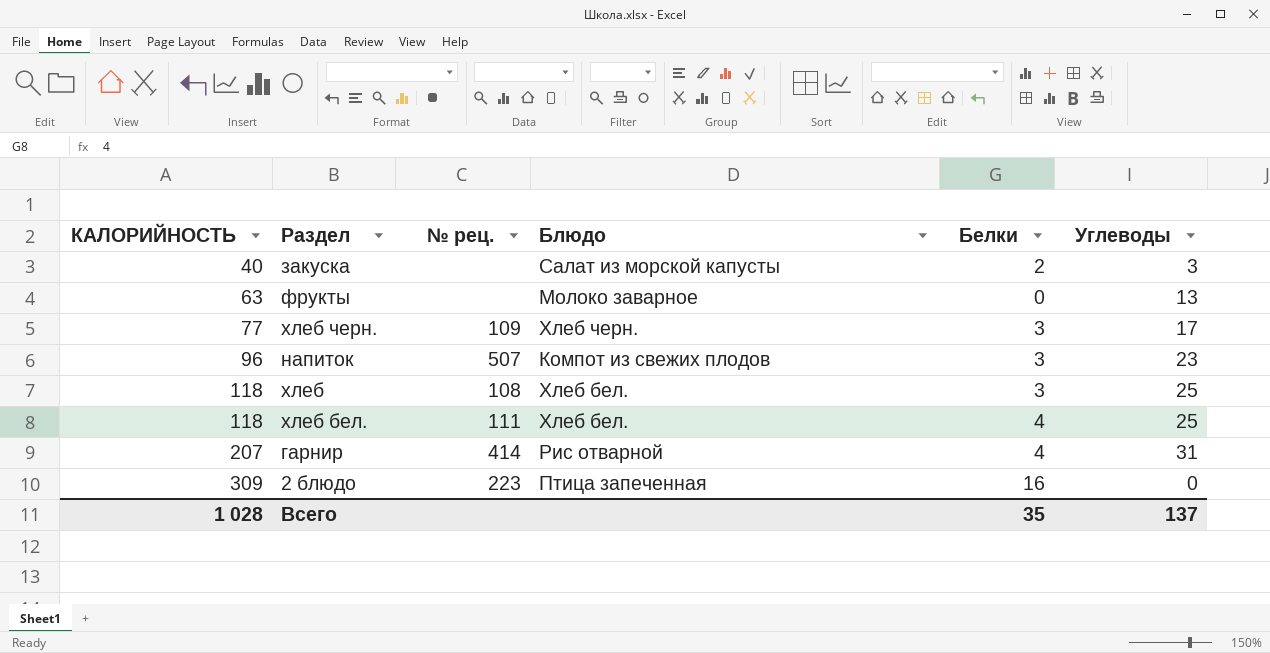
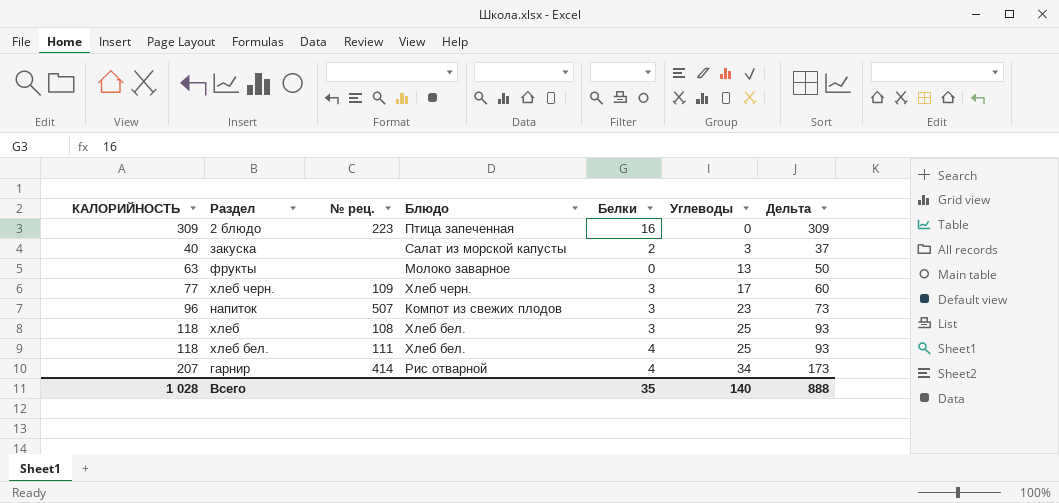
row order: КАЛОРИЙНОСТЬ ascending -> Углеводы ascending
column Дельта | formula: none -> [КАЛОРИЙНОСТЬ] - [Углеводы]
гарнир | Углеводы: 31 -> 34
Всего | Углеводы: 137 -> 140

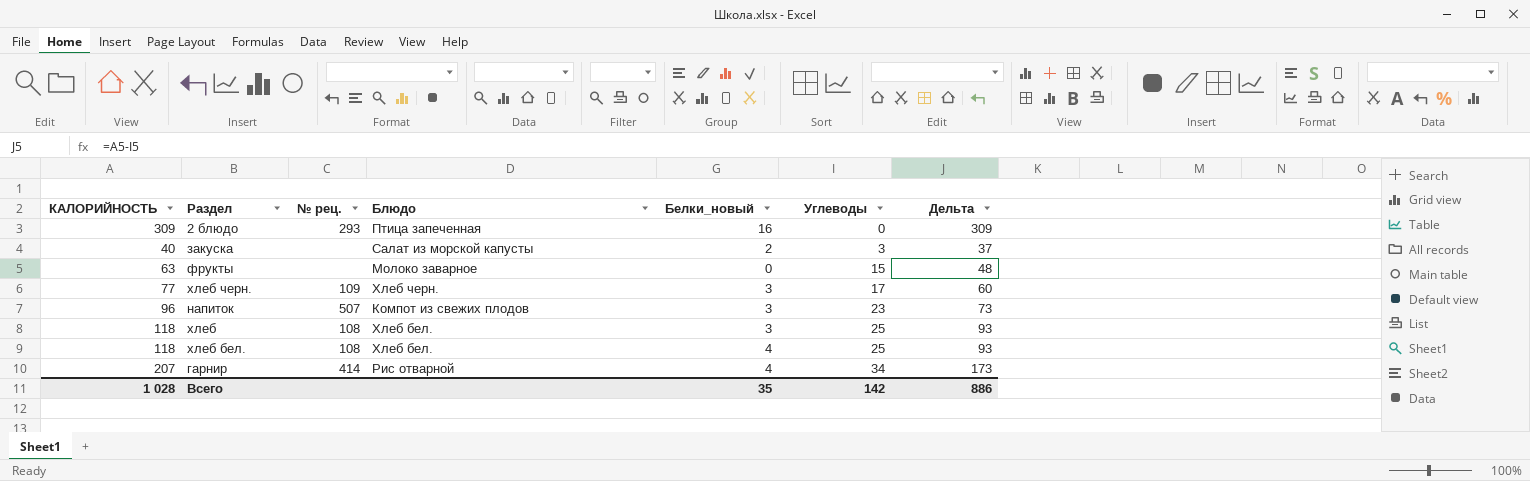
column name: Белки -> Белки_новый
2 блюдо | № рец.: 223 -> 293
фрукты | Углеводы: 13 -> 15
фрукты | Дельта: 50 -> 48
хлеб бел. | № рец.: 111 -> 108
Всего | Углеводы: 140 -> 142
Всего | Дельта: 888 -> 886

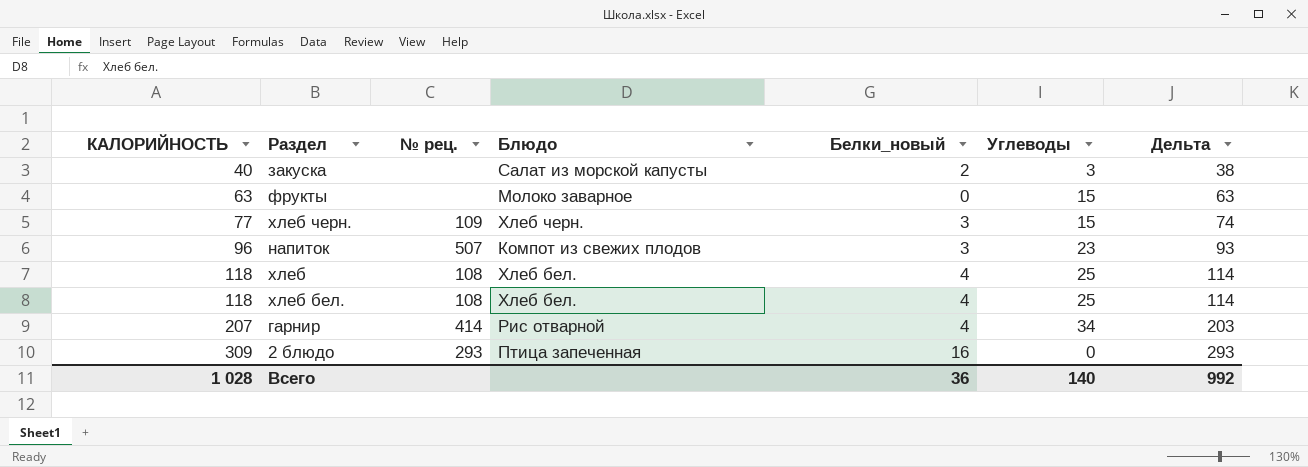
row order: Углеводы ascending -> КАЛОРИЙНОСТЬ ascending
column Дельта | formula: [КАЛОРИЙНОСТЬ] - [Углеводы] -> [КАЛОРИЙНОСТЬ] - [Белки_новый]
хлеб черн. | Углеводы: 17 -> 15
хлеб | Белки_новый: 3 -> 4
Всего | Белки_новый: 35 -> 36
Всего | Углеводы: 142 -> 140
Всего | Дельта: 886 -> 992

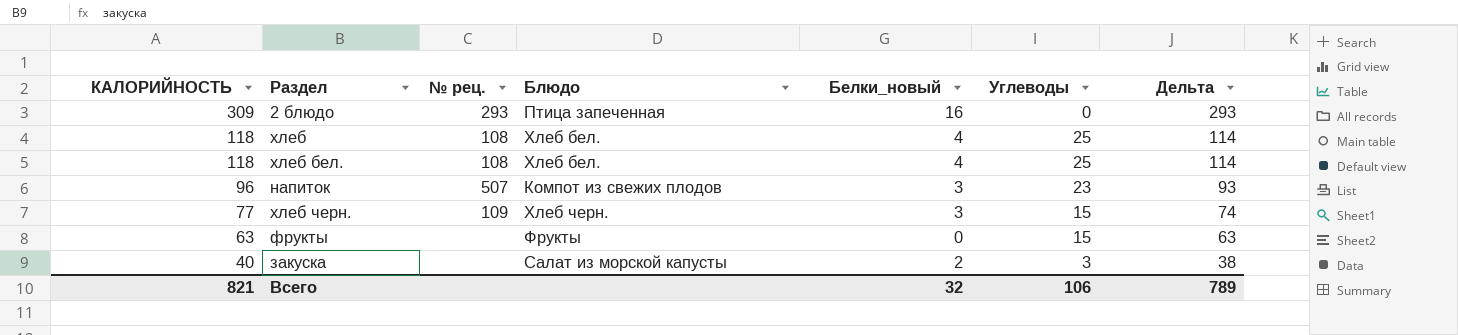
row order: КАЛОРИЙНОСТЬ ascending -> КАЛОРИЙНОСТЬ descending
row гарнир: 207 | 414 | Рис отварной | 4 | 34 | 203 -> none
фрукты | Блюдо: Молоко заварное -> Фрукты
Всего | КАЛОРИЙНОСТЬ: 1 028 -> 821
Всего | Белки_новый: 36 -> 32
Всего | Углеводы: 140 -> 106
Всего | Дельта: 992 -> 789

